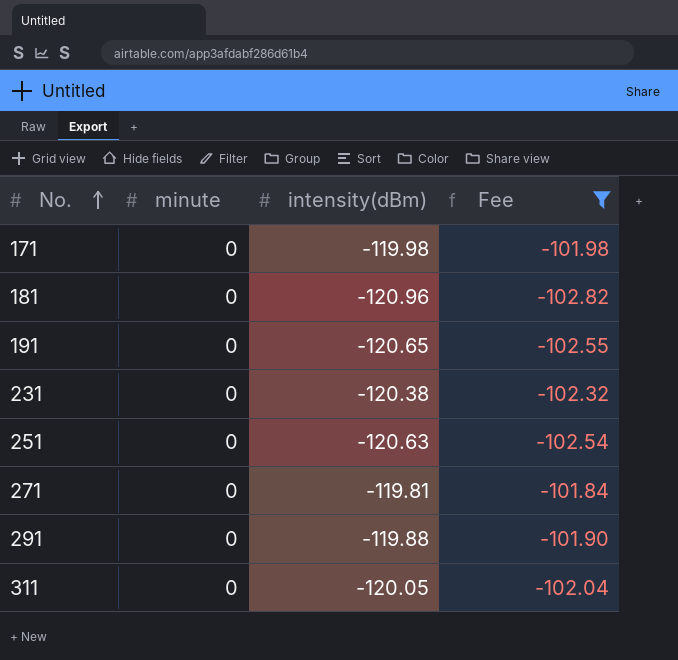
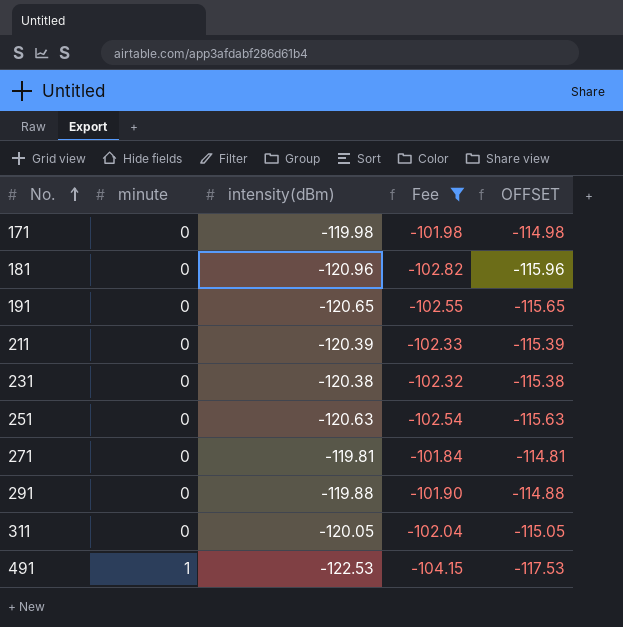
column OFFSET | formula: none -> [intensity(dBm)] + 5
row 211: none -> 0 | -120.39 | -102.33 | -115.39
row 491: none -> 1 | -122.53 | -104.15 | -117.53

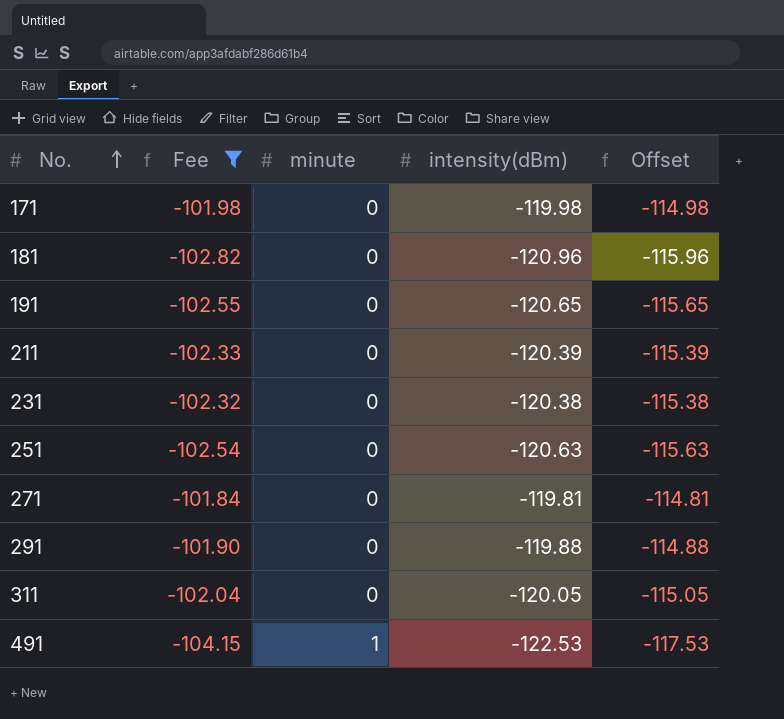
column Fee | position: 4 -> 2
column name: OFFSET -> Offset

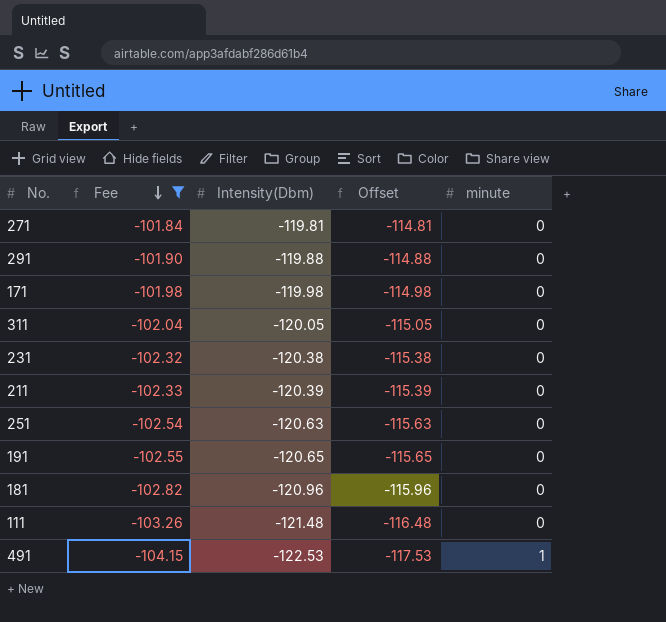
row order: No. ascending -> Fee descending
column name: intensity(dBm) -> Intensity(Dbm)
column minute | position: 3 -> 5
row 111: none -> -103.26 | -121.48 | -116.48 | 0

